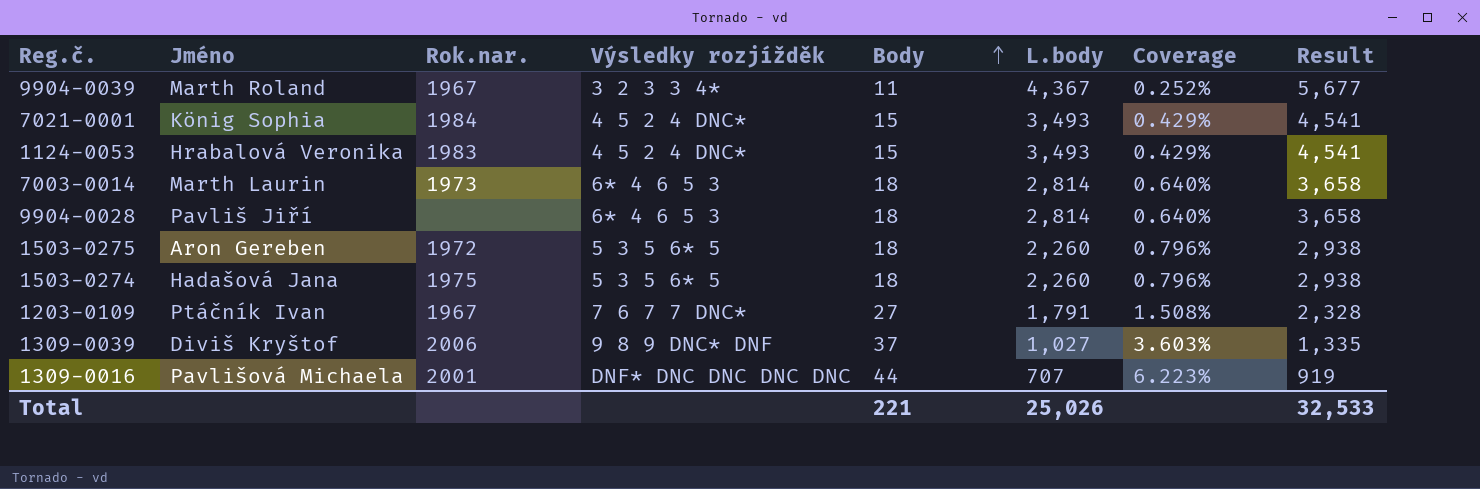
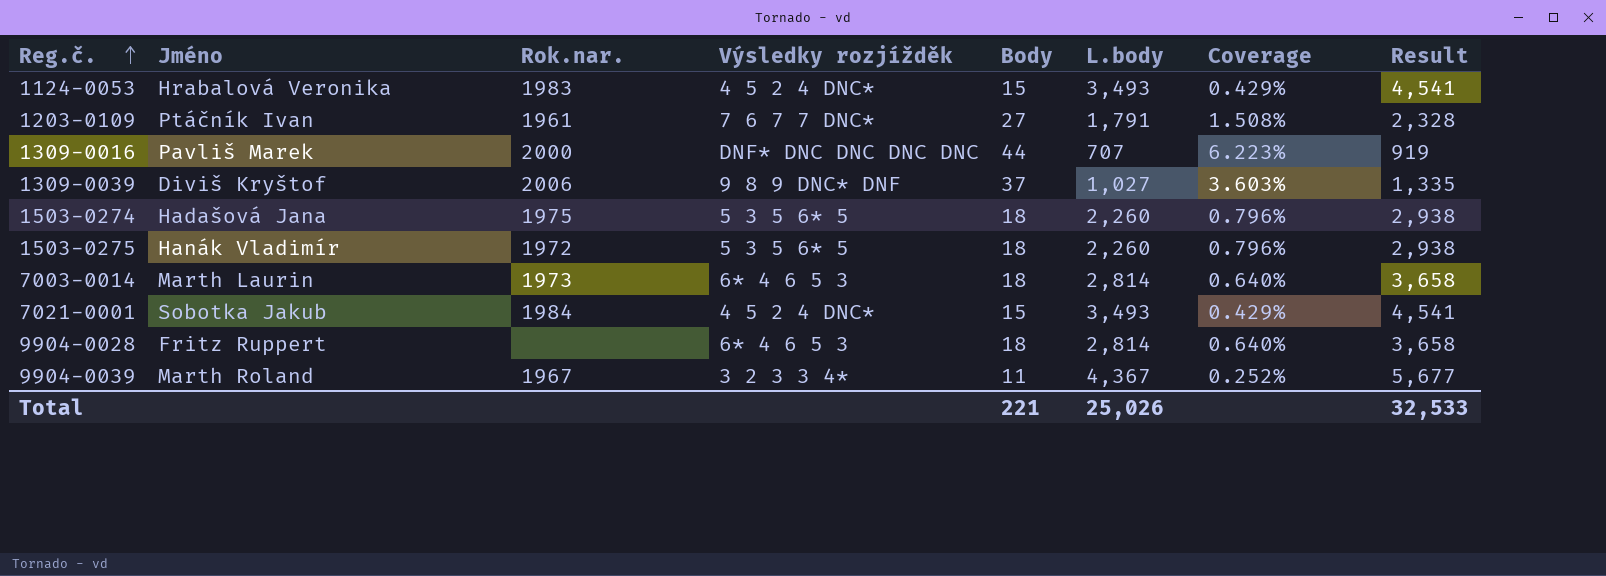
row order: Body ascending -> Reg.č. ascending
1203-0109 | Rok.nar.: 1967 -> 1961
1309-0016 | Jméno: Pavlišová Michaela -> Pavliš Marek
1309-0016 | Rok.nar.: 2001 -> 2000
1503-0275 | Jméno: Aron Gereben -> Hanák Vladimír
7021-0001 | Jméno: König Sophia -> Sobotka Jakub
9904-0028 | Jméno: Pavliš Jiří -> Fritz Ruppert

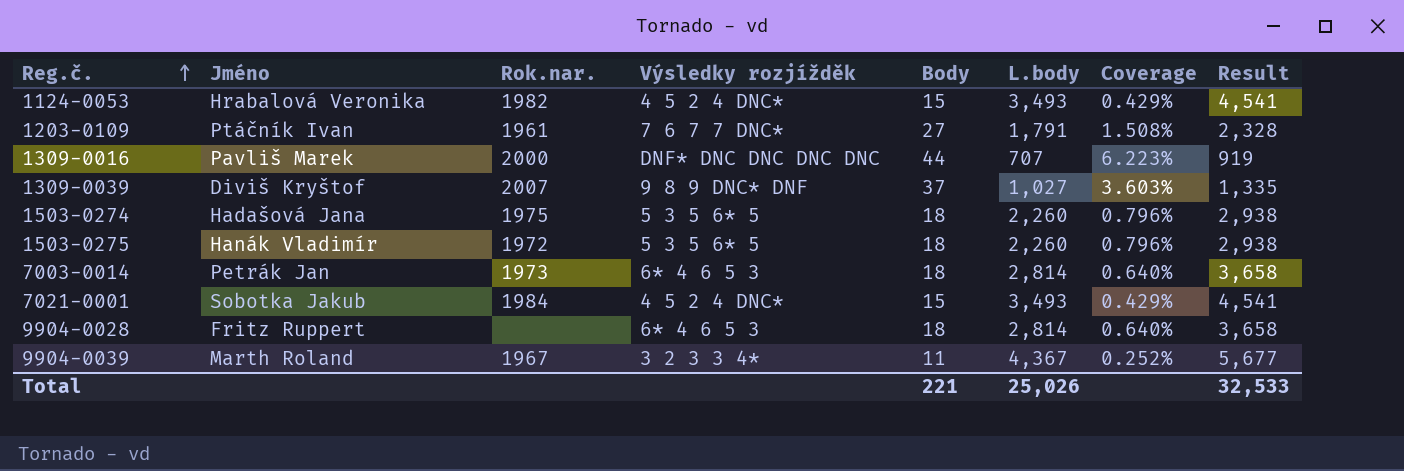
1124-0053 | Rok.nar.: 1983 -> 1982
1309-0039 | Rok.nar.: 2006 -> 2007
7003-0014 | Jméno: Marth Laurin -> Petrák Jan

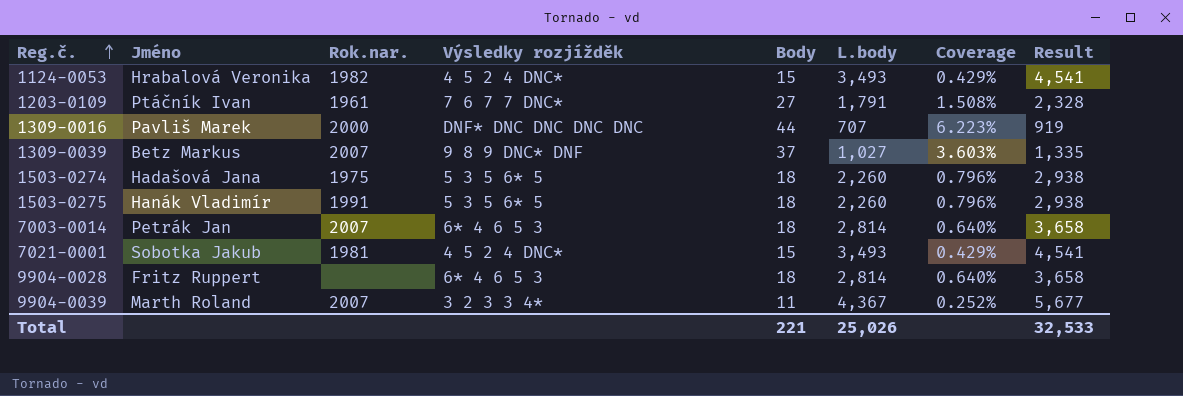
1309-0039 | Jméno: Diviš Kryštof -> Betz Markus
1503-0275 | Rok.nar.: 1972 -> 1991
7003-0014 | Rok.nar.: 1973 -> 2007
7021-0001 | Rok.nar.: 1984 -> 1981
9904-0039 | Rok.nar.: 1967 -> 2007

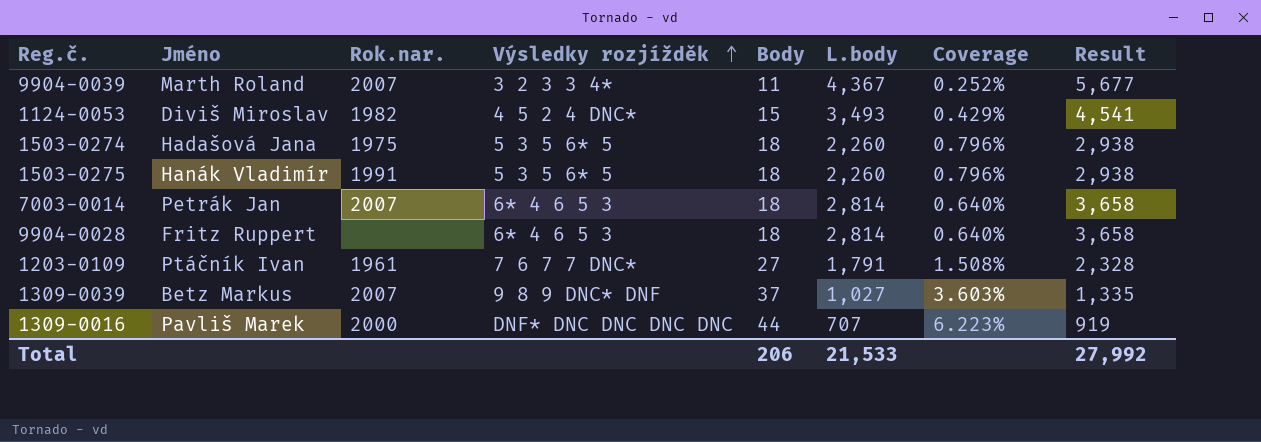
row order: Reg.č. ascending -> Výsledky rozjížděk ascending
row 7021-0001: Sobotka Jakub | 1981 | 4 5 2 4 DNC* | 15 | 3,493 | 0.429% | 4,541 -> none
1124-0053 | Jméno: Hrabalová Veronika -> Diviš Miroslav
Total | Body: 221 -> 206
Total | L.body: 25,026 -> 21,533
Total | Result: 32,533 -> 27,992

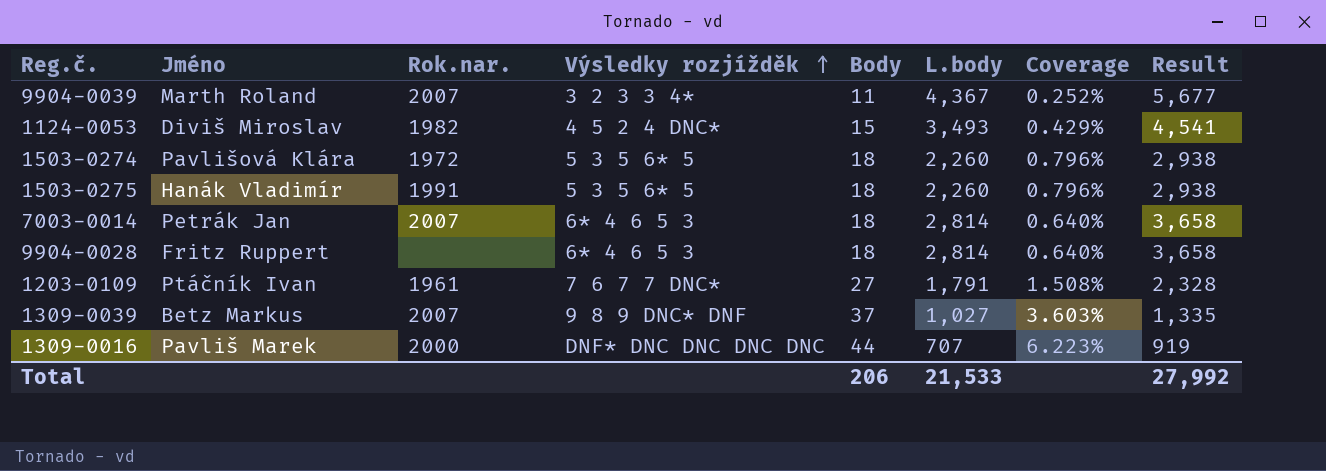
1503-0274 | Jméno: Hadašová Jana -> Pavlišová Klára
1503-0274 | Rok.nar.: 1975 -> 1972

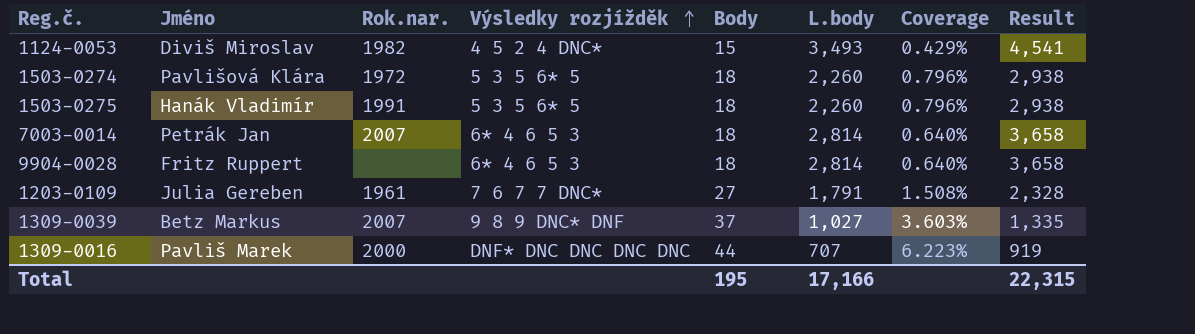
row 9904-0039: Marth Roland | 2007 | 3 2 3 3 4* | 11 | 4,367 | 0.252% | 5,677 -> none
1203-0109 | Jméno: Ptáčník Ivan -> Julia Gereben
Total | Body: 206 -> 195
Total | L.body: 21,533 -> 17,166
Total | Result: 27,992 -> 22,315

